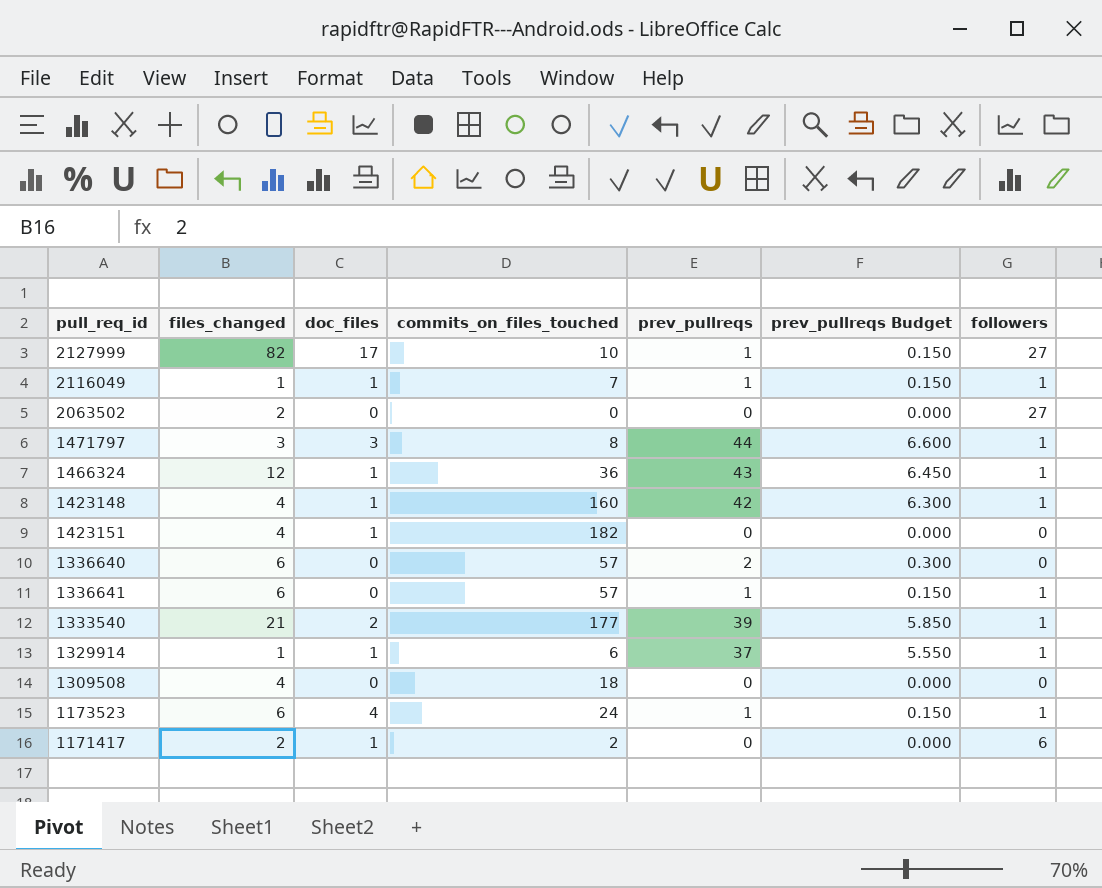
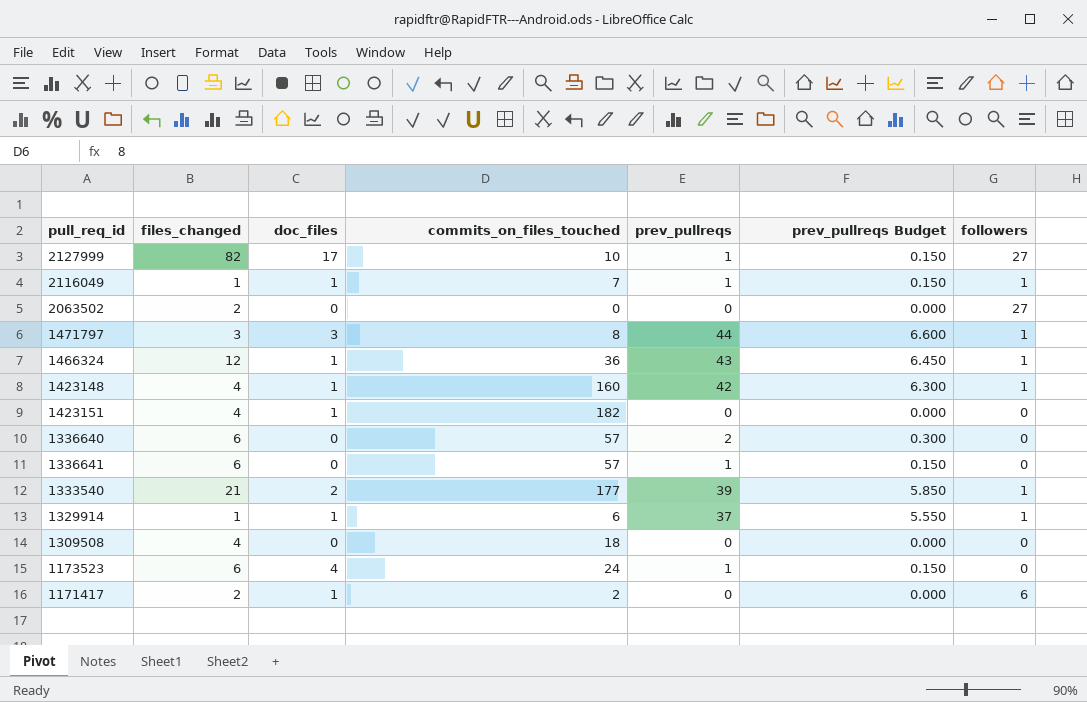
1336641 | followers: 1 -> 0
1173523 | followers: 1 -> 0

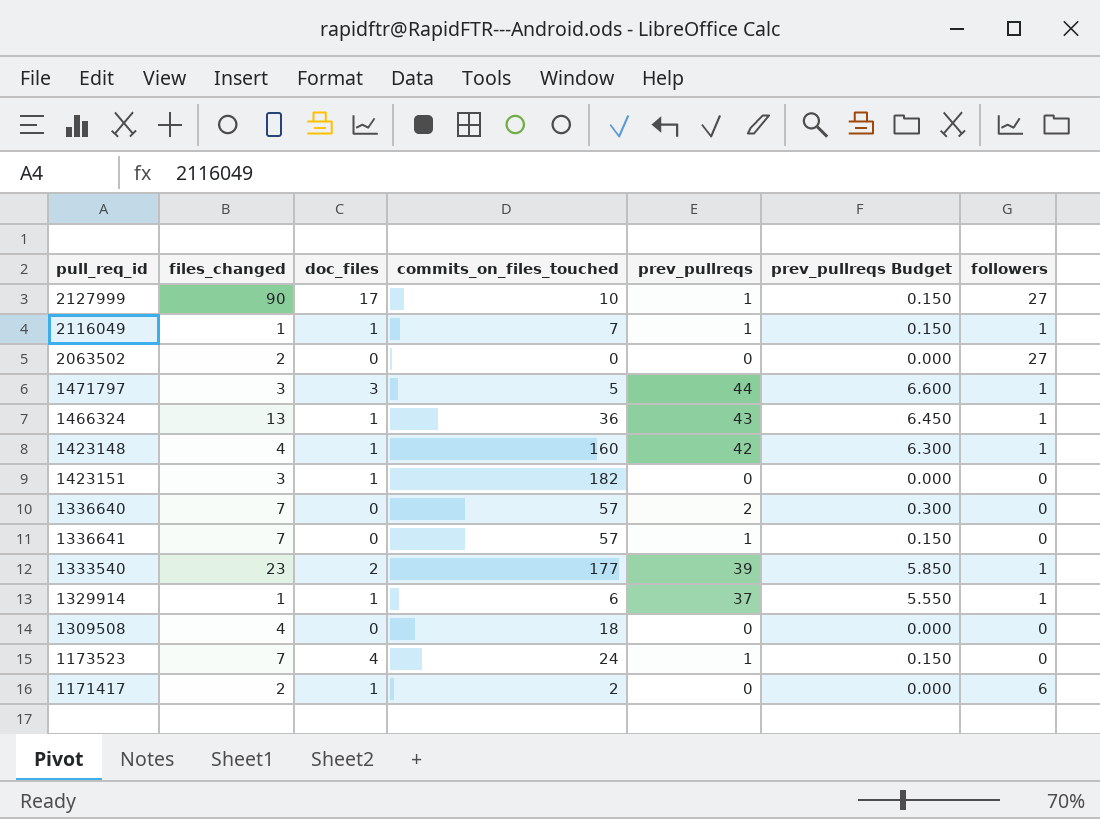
2127999 | files_changed: 82 -> 90
1471797 | commits_on_files_touched: 8 -> 5
1466324 | files_changed: 12 -> 13
1423151 | files_changed: 4 -> 3
1336640 | files_changed: 6 -> 7
1336641 | files_changed: 6 -> 7
1333540 | files_changed: 21 -> 23
1173523 | files_changed: 6 -> 7

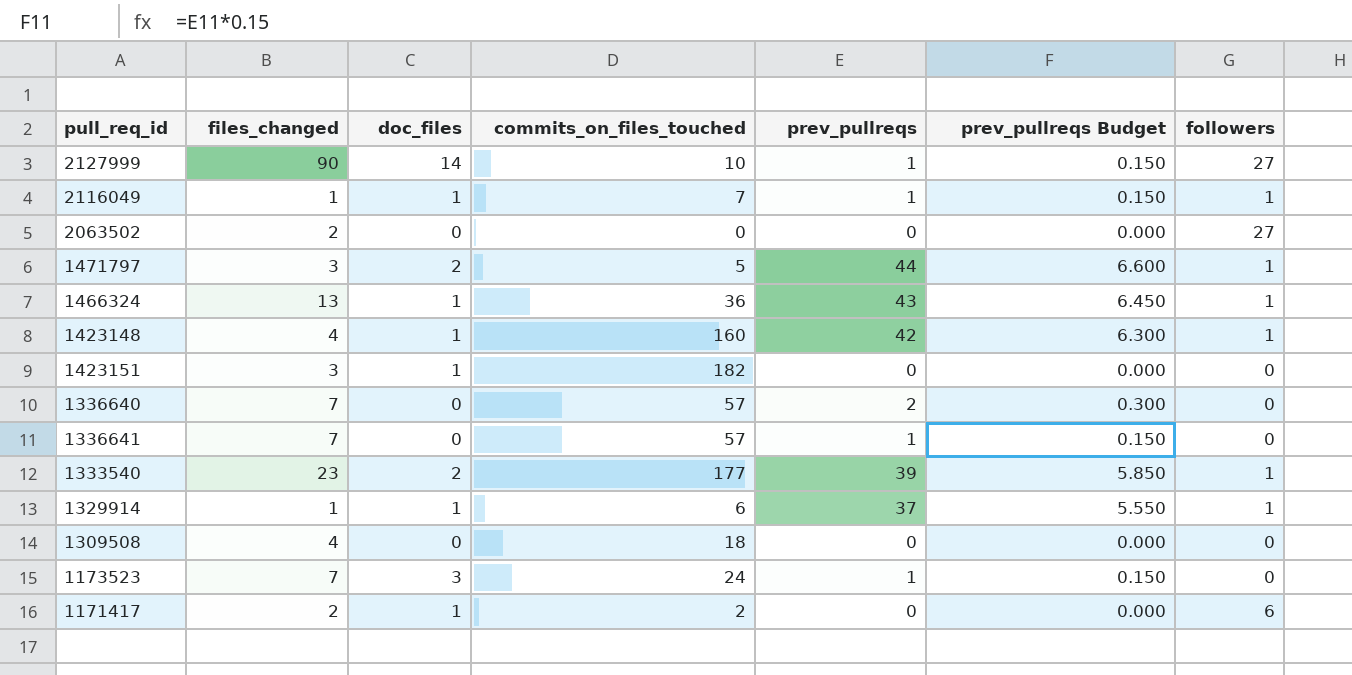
2127999 | doc_files: 17 -> 14
1471797 | doc_files: 3 -> 2
1173523 | doc_files: 4 -> 3

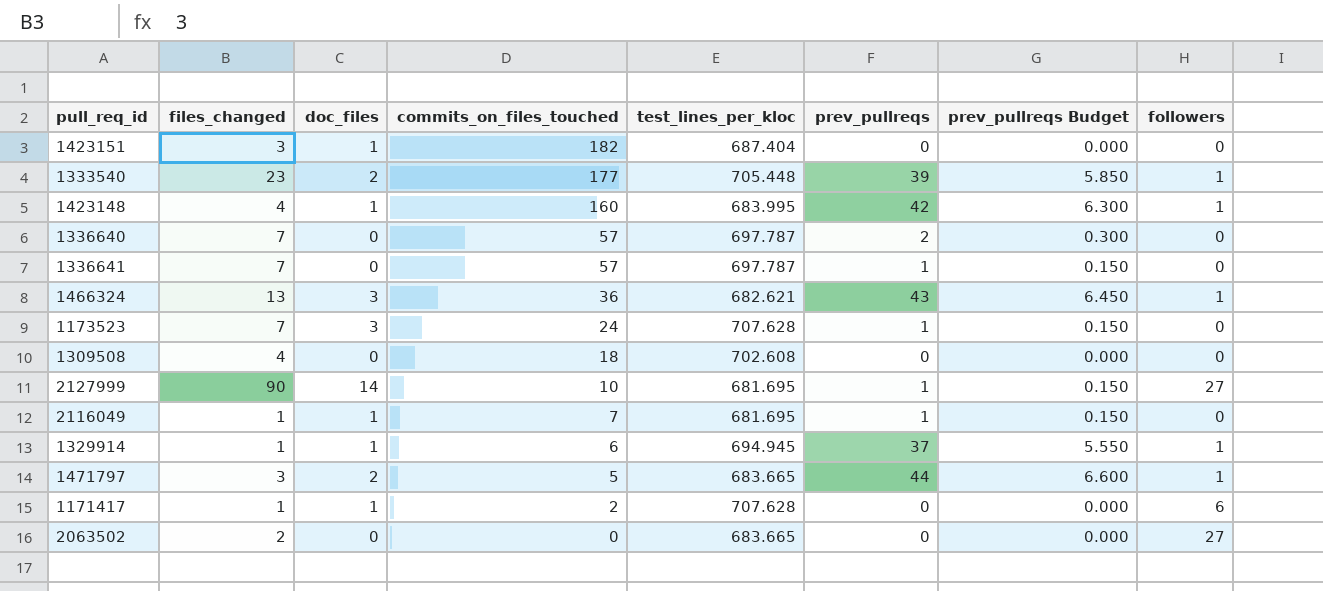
row order: none -> commits_on_files_touched descending
column test_lines_per_kloc | position: none -> 5
1466324 | doc_files: 1 -> 3
2116049 | followers: 1 -> 0
1171417 | files_changed: 2 -> 1

